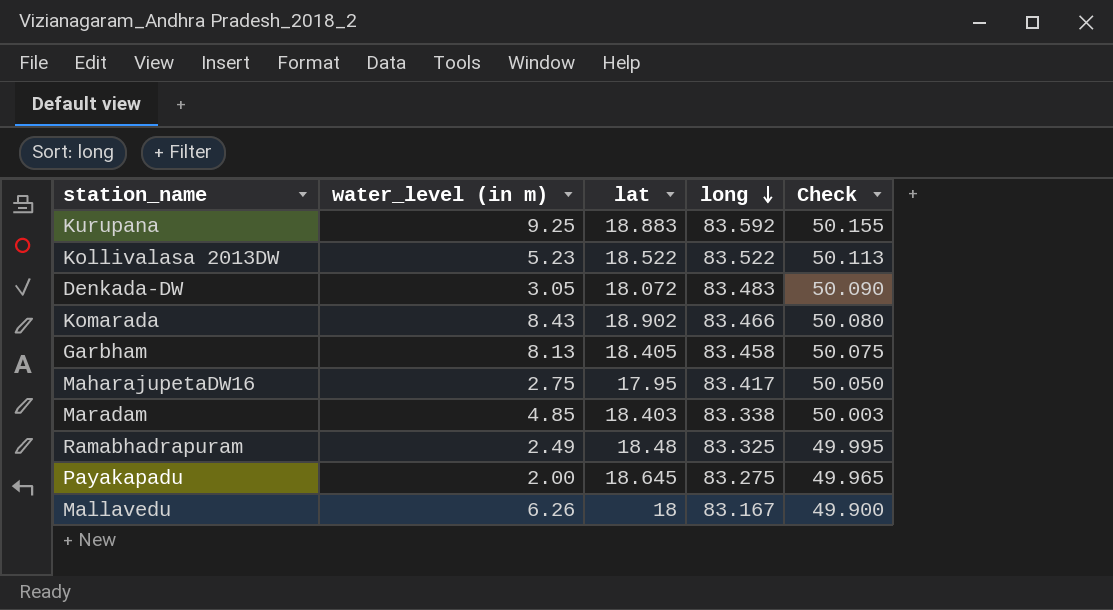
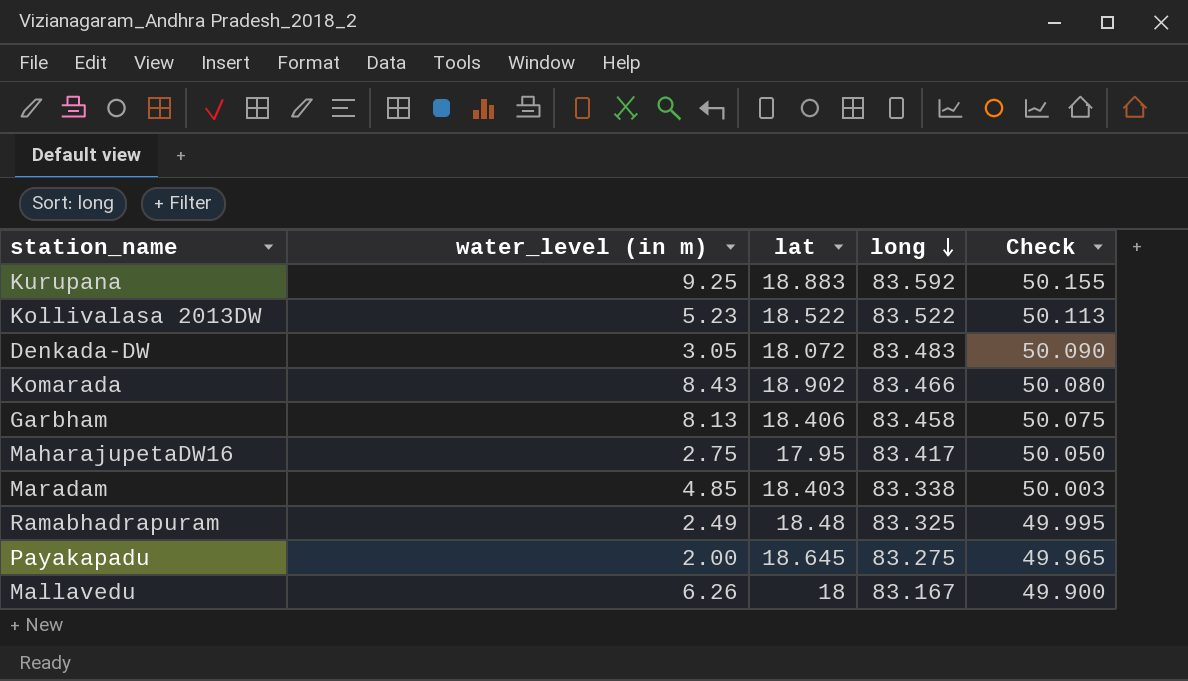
Garbham | lat: 18.405 -> 18.406

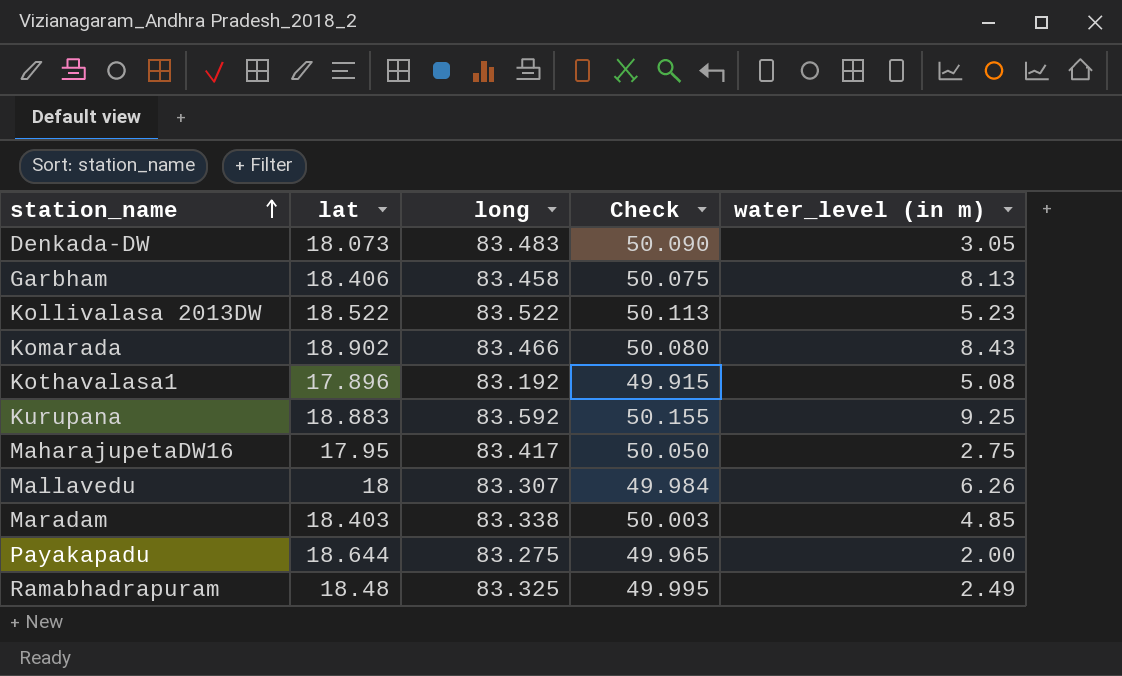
row order: long descending -> station_name ascending
column water_level (in m) | position: 2 -> 5
Denkada-DW | lat: 18.072 -> 18.073
row Kothavalasa1: none -> 17.896 | 83.192 | 49.915 | 5.08
Mallavedu | long: 83.167 -> 83.307
Mallavedu | Check: 49.900 -> 49.984
Payakapadu | lat: 18.645 -> 18.644

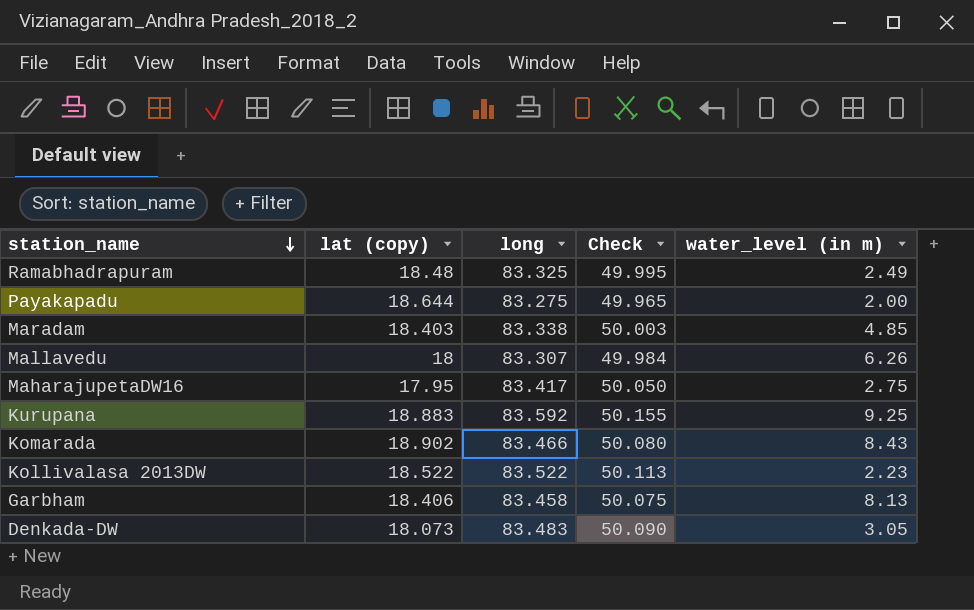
row order: station_name ascending -> station_name descending
column name: lat -> lat (copy)
row Kothavalasa1: 17.896 | 83.192 | 49.915 | 5.08 -> none
Kollivalasa 2013DW | water_level (in m): 5.23 -> 2.23

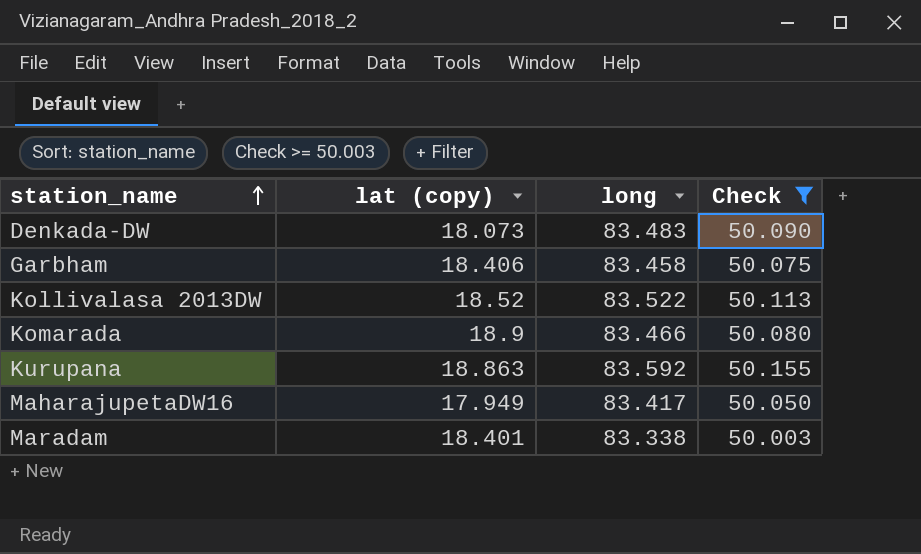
filter: none -> Check >= 50.003
row order: station_name descending -> station_name ascending
column water_level (in m) | position: 5 -> none
Kollivalasa 2013DW | lat (copy): 18.522 -> 18.52
Komarada | lat (copy): 18.902 -> 18.9
Kurupana | lat (copy): 18.883 -> 18.863
MaharajupetaDW16 | lat (copy): 17.95 -> 17.949
Maradam | lat (copy): 18.403 -> 18.401

